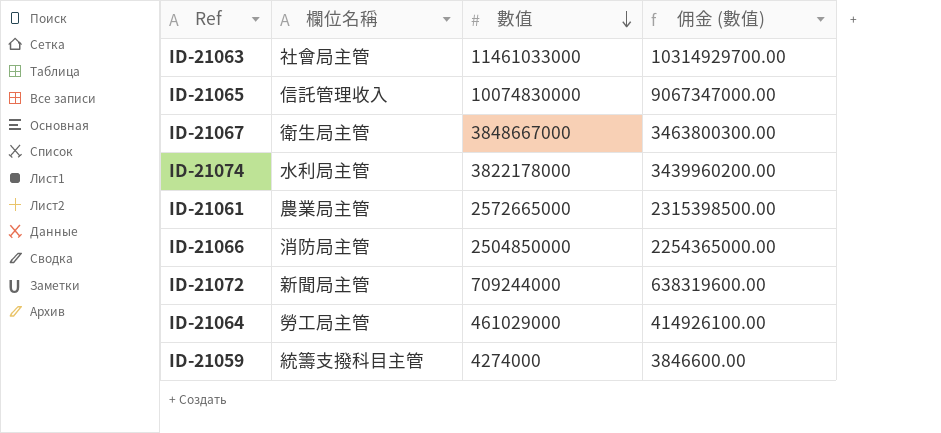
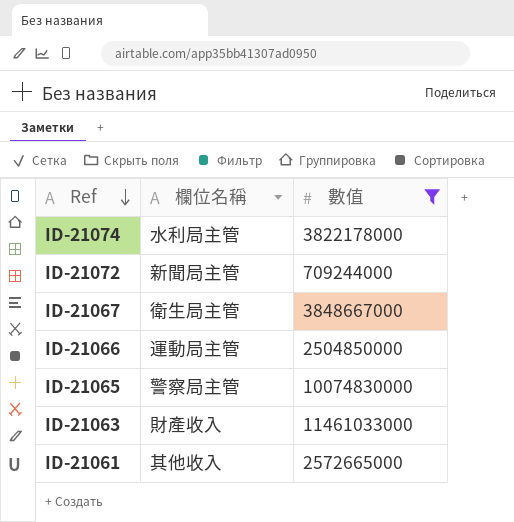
filter: none -> 數值 >= 709244000
row order: 數值 descending -> Ref descending
column 佣金 (數值) | formula: [數值] * 0.9 -> none
ID-21066 | 欄位名稱: 消防局主管 -> 運動局主管
ID-21065 | 欄位名稱: 信託管理收入 -> 警察局主管
ID-21063 | 欄位名稱: 社會局主管 -> 財產收入
ID-21061 | 欄位名稱: 農業局主管 -> 其他收入

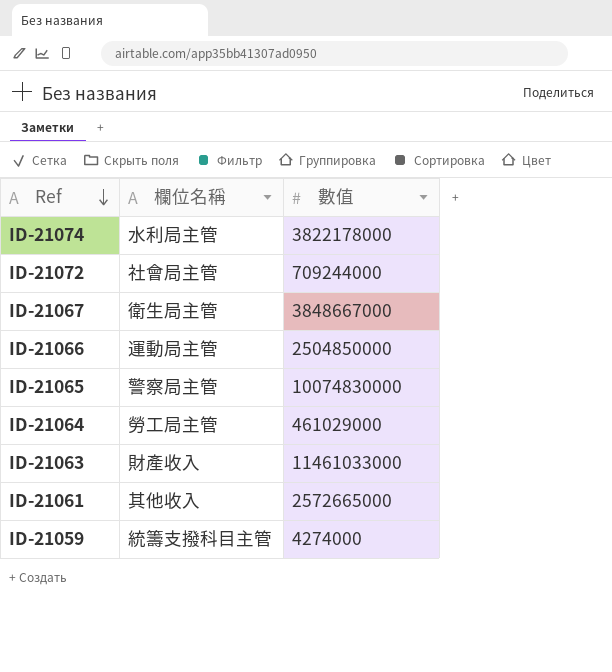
filter: 數值 >= 709244000 -> none
ID-21072 | 欄位名稱: 新聞局主管 -> 社會局主管

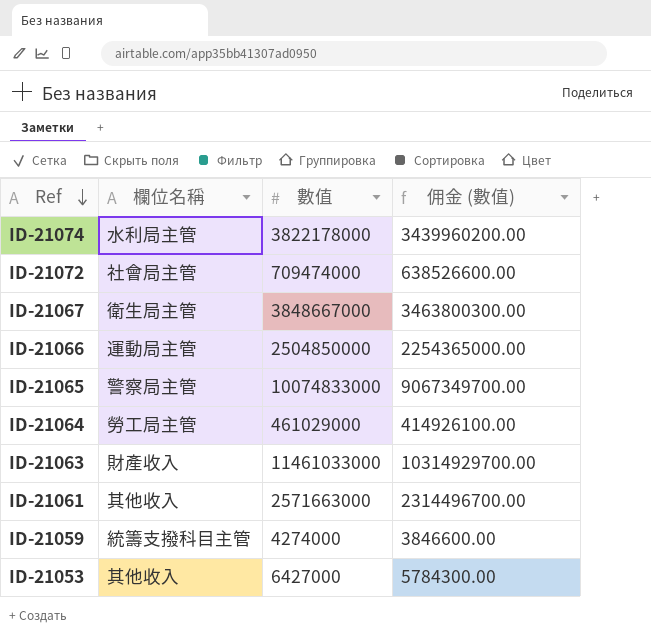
column 佣金 (數值) | formula: none -> [數值] * 0.9
ID-21072 | 數值: 709244000 -> 709474000
ID-21065 | 數值: 10074830000 -> 10074833000
ID-21061 | 數值: 2572665000 -> 2571663000
row ID-21053: none -> 其他收入 | 6427000 | 5784300.00

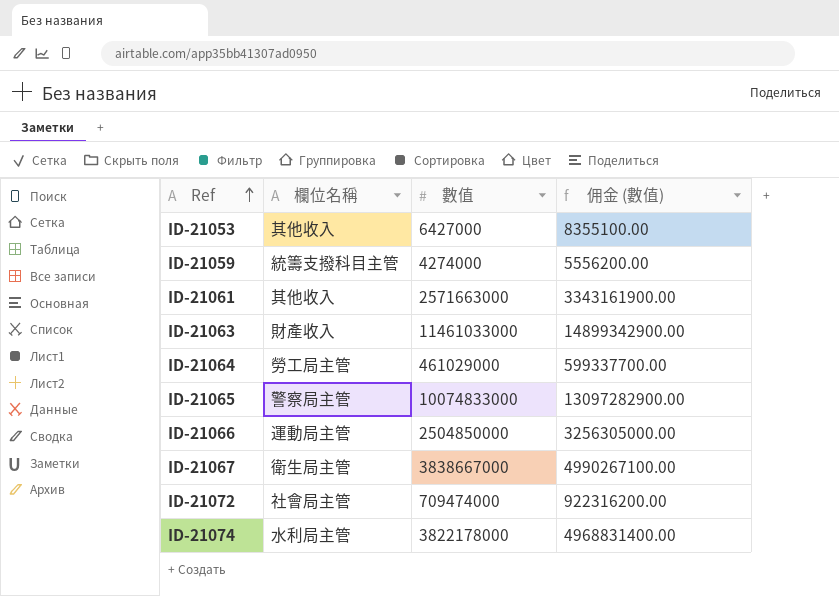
row order: Ref descending -> Ref ascending
column 佣金 (數值) | formula: [數值] * 0.9 -> [數值] * 1.3
ID-21067 | 數值: 3848667000 -> 3838667000

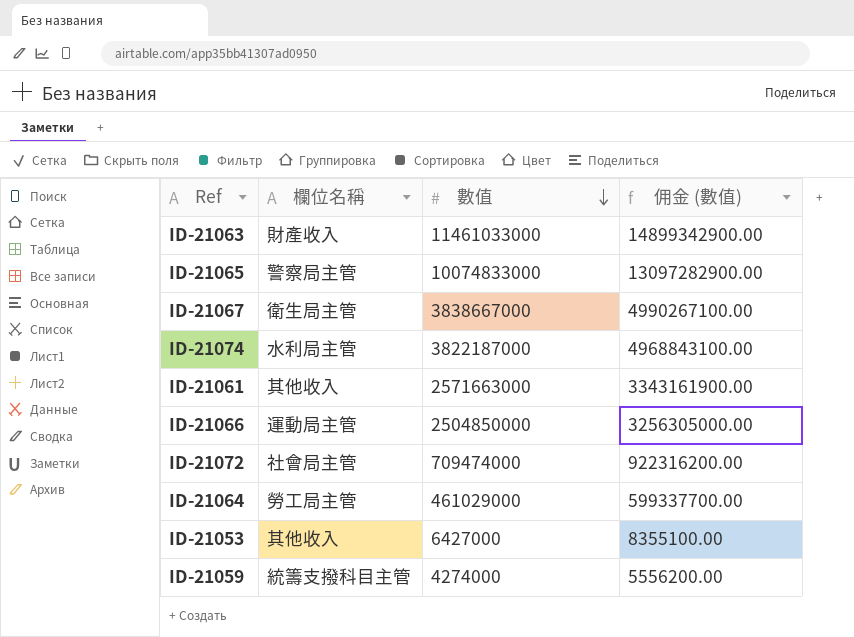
row order: Ref ascending -> 數值 descending
ID-21074 | 數值: 3822178000 -> 3822187000
ID-21074 | 佣金 (數值): 4968831400.00 -> 4968843100.00

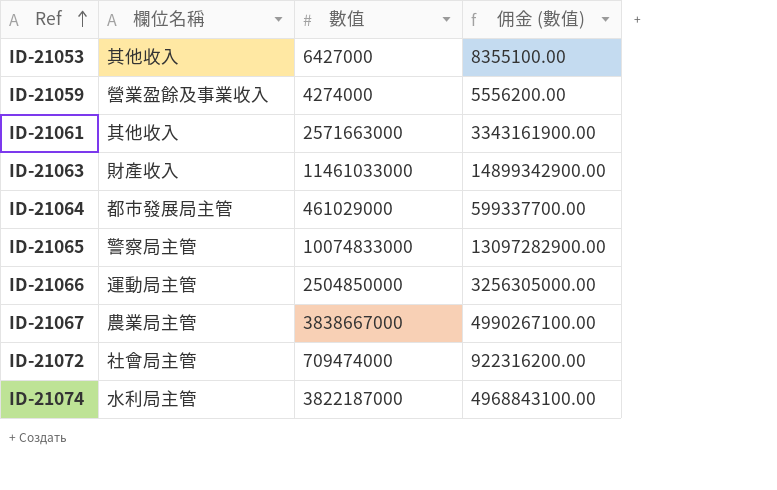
row order: 數值 descending -> Ref ascending
ID-21059 | 欄位名稱: 統籌支撥科目主管 -> 營業盈餘及事業收入
ID-21064 | 欄位名稱: 勞工局主管 -> 都市發展局主管
ID-21067 | 欄位名稱: 衛生局主管 -> 農業局主管

